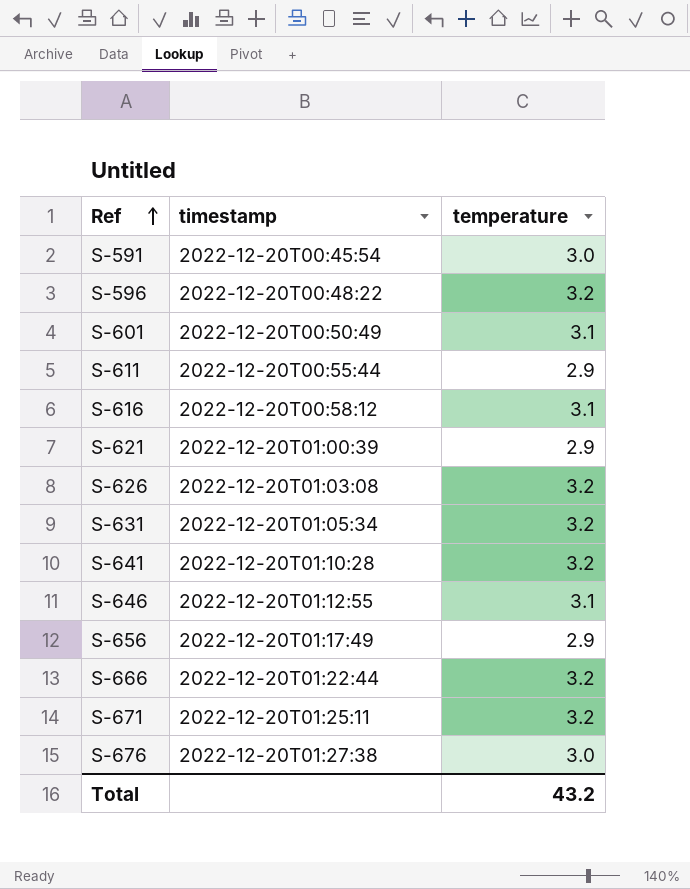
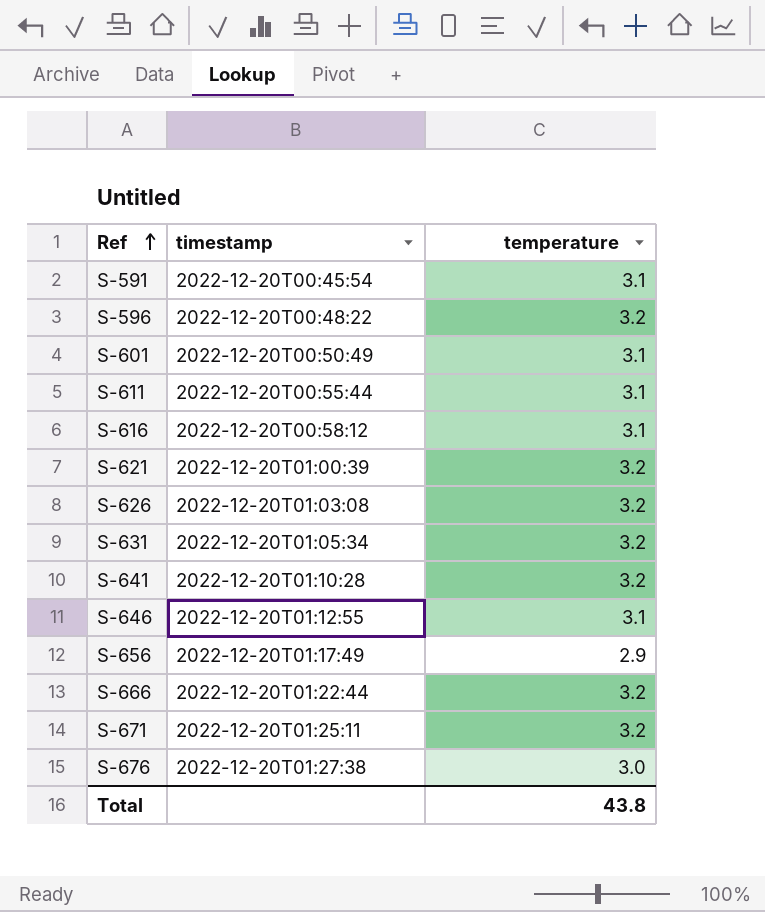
S-591 | temperature: 3.0 -> 3.1
S-611 | temperature: 2.9 -> 3.1
S-621 | temperature: 2.9 -> 3.2
Total | temperature: 43.2 -> 43.8

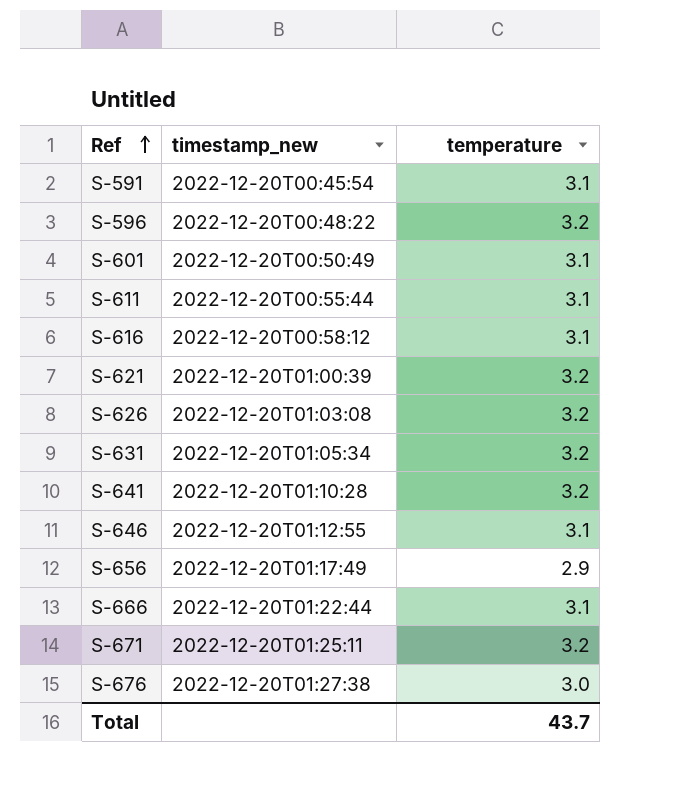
column name: timestamp -> timestamp_new
S-666 | temperature: 3.2 -> 3.1
Total | temperature: 43.8 -> 43.7

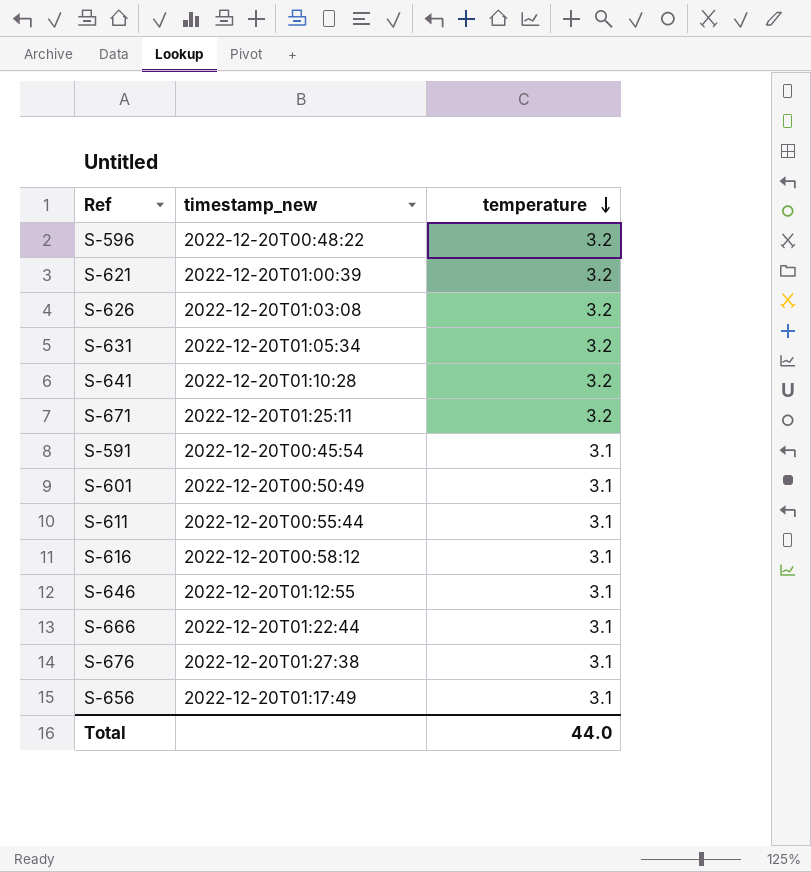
row order: Ref ascending -> temperature descending
S-676 | temperature: 3.0 -> 3.1
S-656 | temperature: 2.9 -> 3.1
Total | temperature: 43.7 -> 44.0

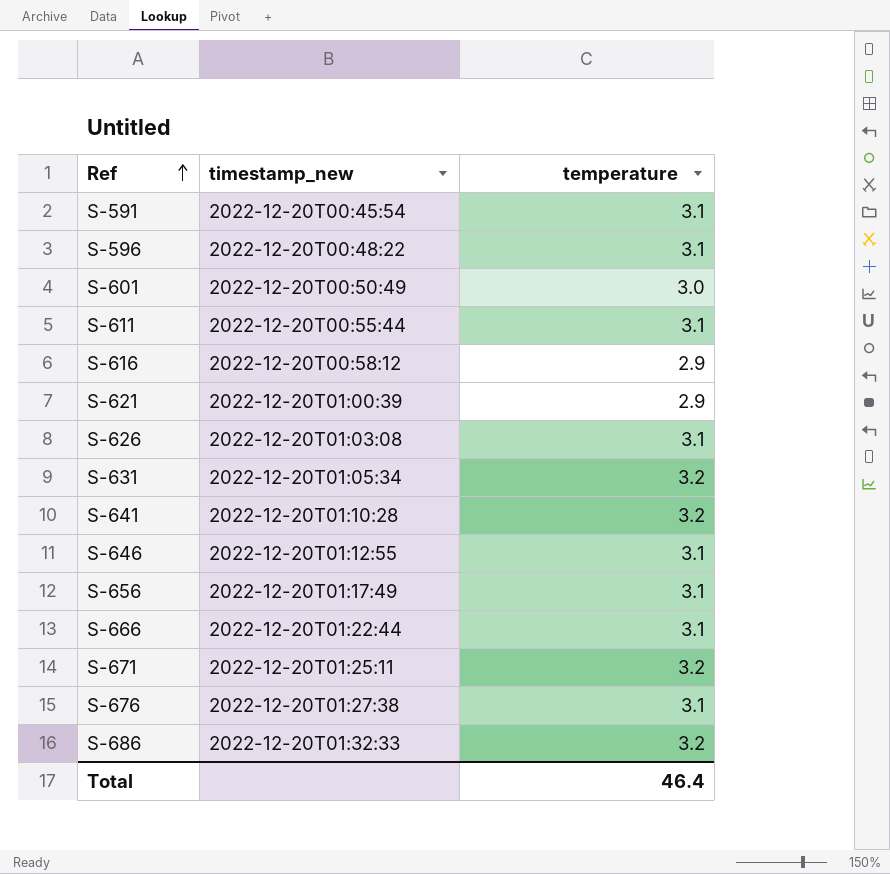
row order: temperature descending -> Ref ascending
S-596 | temperature: 3.2 -> 3.1
S-601 | temperature: 3.1 -> 3.0
S-616 | temperature: 3.1 -> 2.9
S-621 | temperature: 3.2 -> 2.9
S-626 | temperature: 3.2 -> 3.1
row S-686: none -> 2022-12-20T01:32:33 | 3.2
Total | temperature: 44.0 -> 46.4

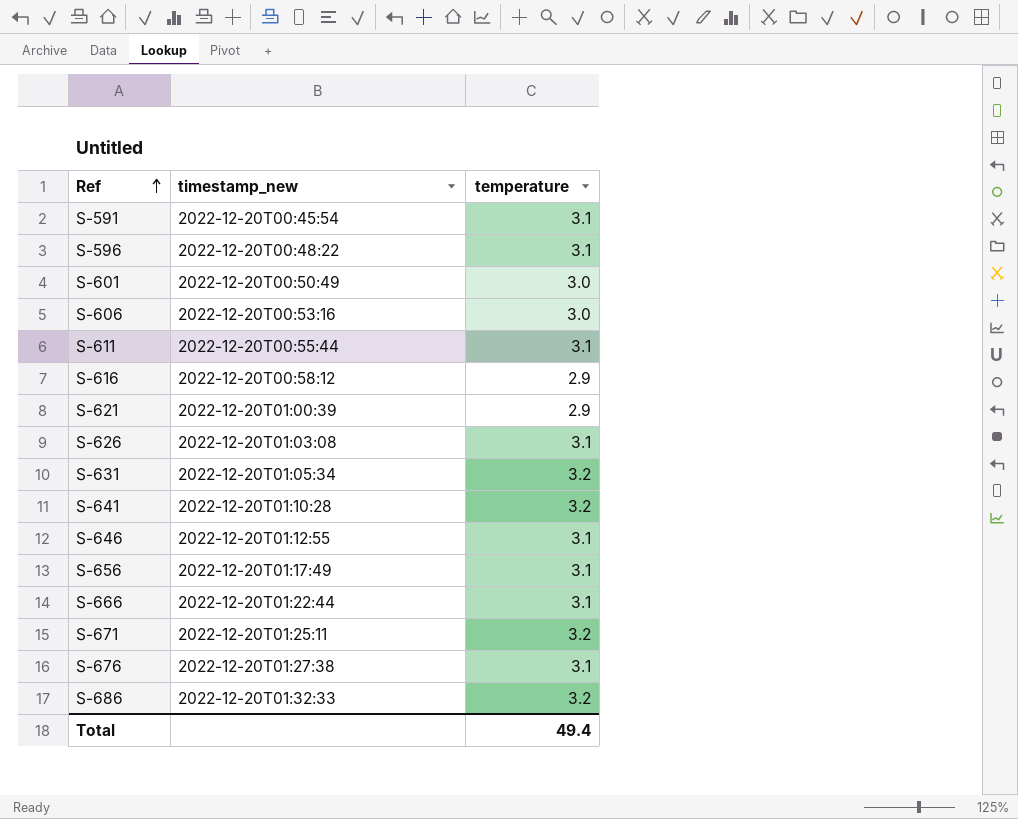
row S-606: none -> 2022-12-20T00:53:16 | 3.0
Total | temperature: 46.4 -> 49.4

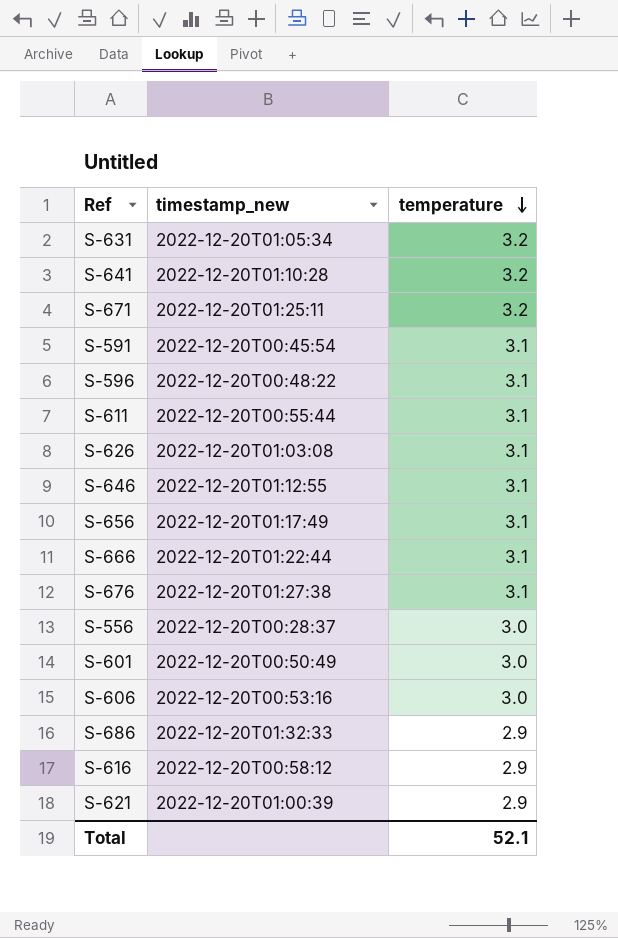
row order: Ref ascending -> temperature descending
row S-556: none -> 2022-12-20T00:28:37 | 3.0
S-686 | temperature: 3.2 -> 2.9
Total | temperature: 49.4 -> 52.1

